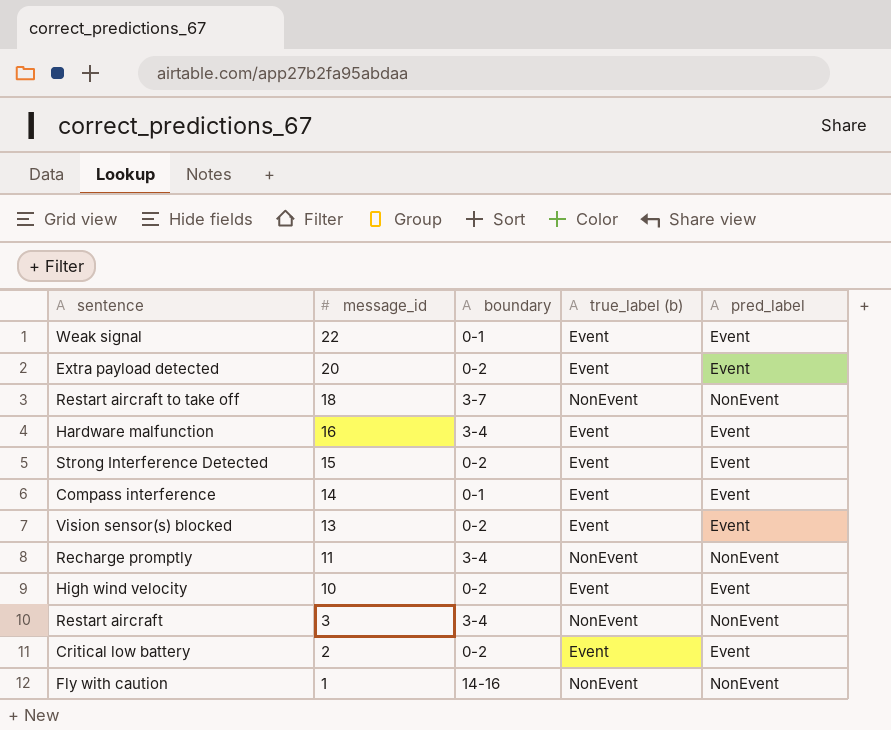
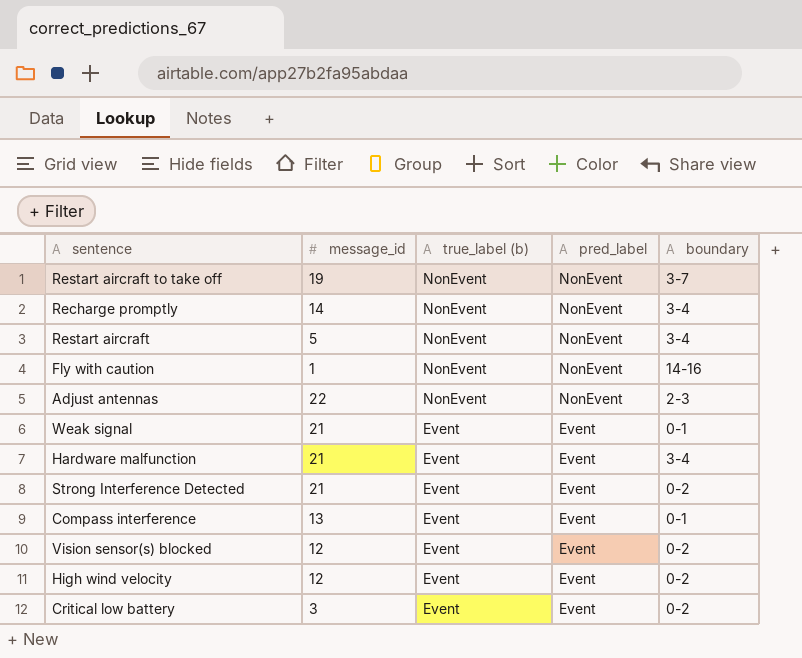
row order: message_id descending -> true_label (b) descending
column boundary | position: 3 -> 5
row Extra payload detected: 20 | 0-2 | Event | Event -> none
Restart aircraft to take off | message_id: 18 -> 19
Recharge promptly | message_id: 11 -> 14
Restart aircraft | message_id: 3 -> 5
row Adjust antennas: none -> 22 | NonEvent | NonEvent | 2-3
Weak signal | message_id: 22 -> 21
Hardware malfunction | message_id: 16 -> 21
Strong Interference Detected | message_id: 15 -> 21
Compass interference | message_id: 14 -> 13
Vision sensor(s) blocked | message_id: 13 -> 12
High wind velocity | message_id: 10 -> 12
Critical low battery | message_id: 2 -> 3

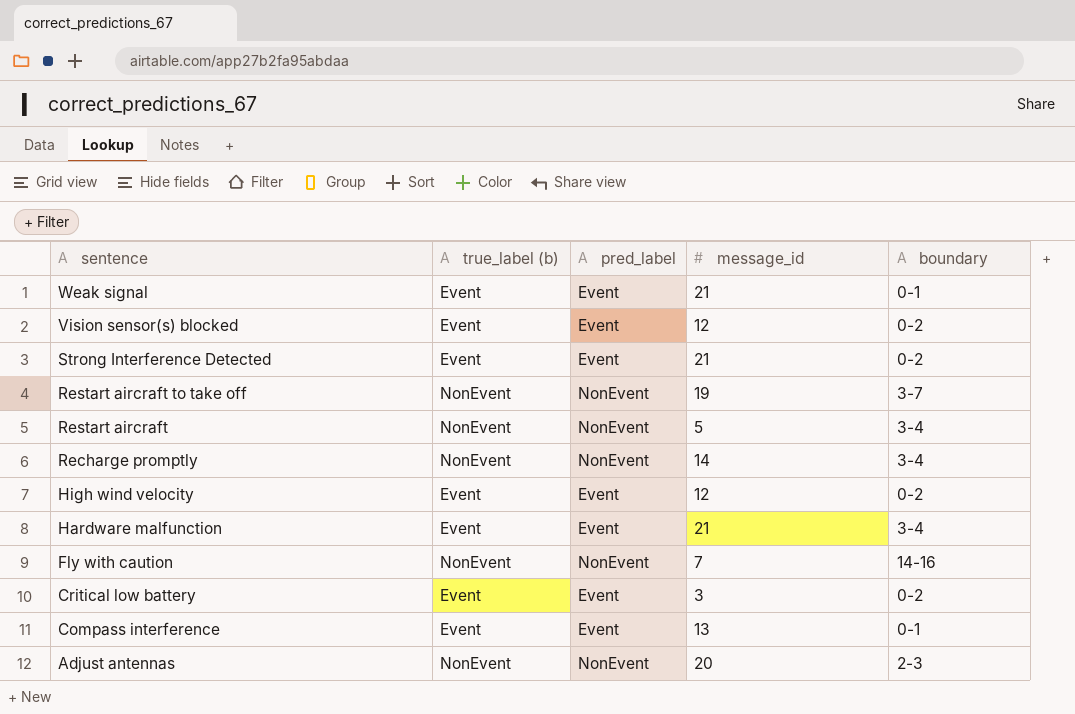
row order: true_label (b) descending -> sentence descending
column message_id | position: 2 -> 4
Fly with caution | message_id: 1 -> 7
Adjust antennas | message_id: 22 -> 20

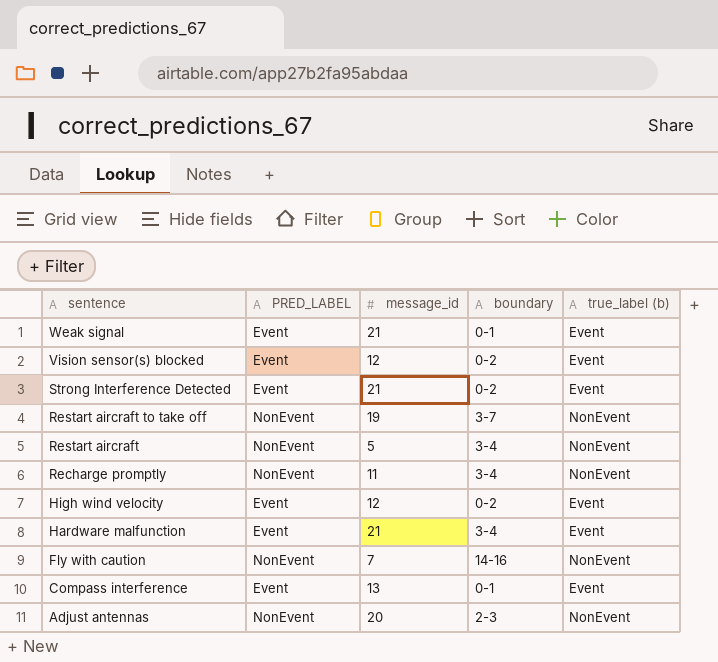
column name: pred_label -> PRED_LABEL
column true_label (b) | position: 2 -> 5
row Critical low battery: Event | Event | 3 | 0-2 -> none
Recharge promptly | message_id: 14 -> 11

